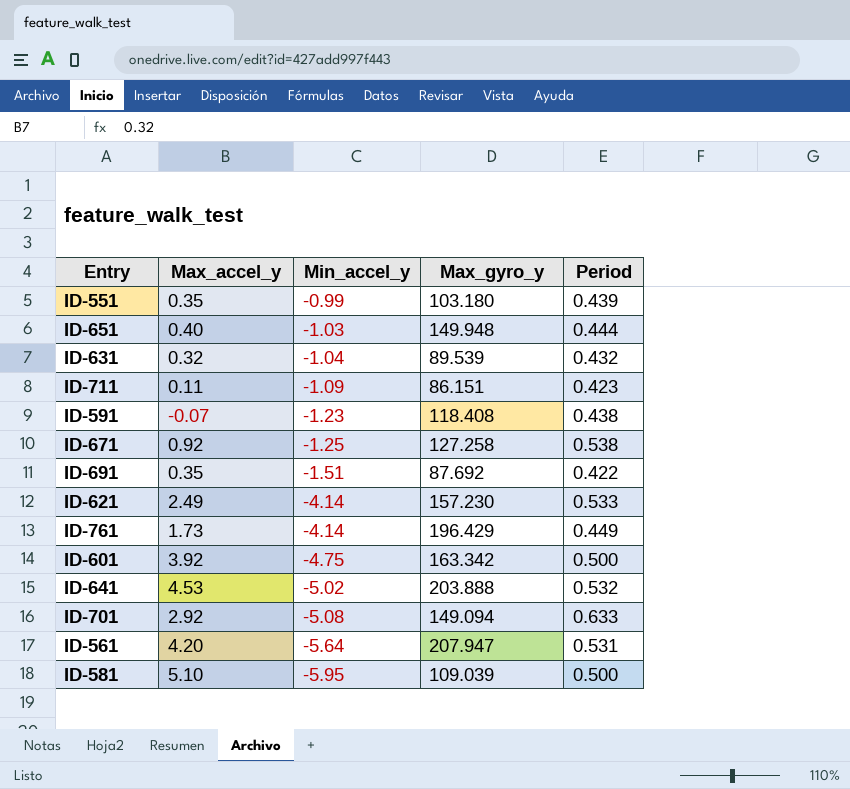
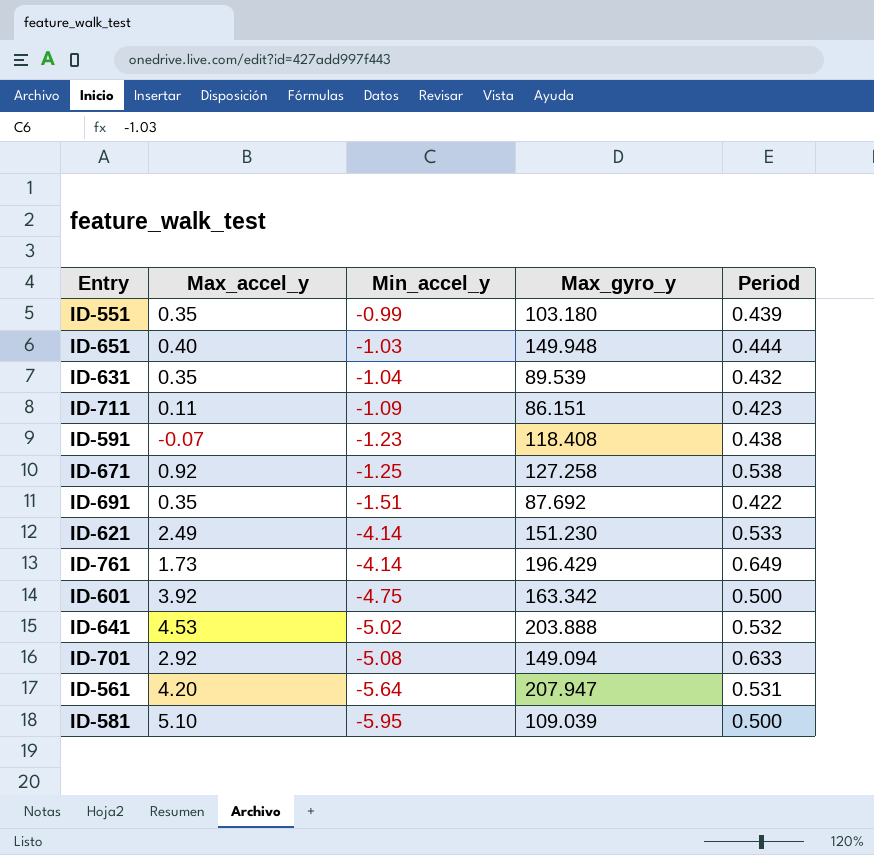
ID-631 | Max_accel_y: 0.32 -> 0.35
ID-621 | Max_gyro_y: 157.230 -> 151.230
ID-761 | Period: 0.449 -> 0.649

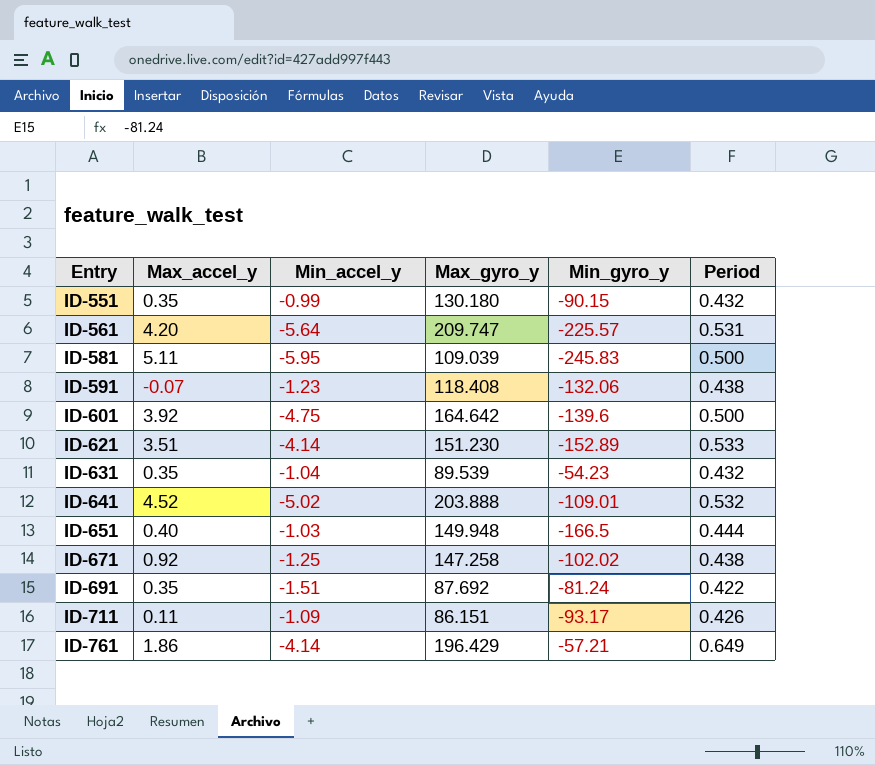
row order: Min_accel_y descending -> Entry ascending
column Min_gyro_y | position: none -> 5
row ID-701: 2.92 | -5.08 | 149.094 | 0.633 -> none
ID-551 | Max_gyro_y: 103.180 -> 130.180
ID-551 | Period: 0.439 -> 0.432
ID-561 | Max_gyro_y: 207.947 -> 209.747
ID-581 | Max_accel_y: 5.10 -> 5.11
ID-601 | Max_gyro_y: 163.342 -> 164.642
ID-621 | Max_accel_y: 2.49 -> 3.51
ID-641 | Max_accel_y: 4.53 -> 4.52
ID-671 | Max_gyro_y: 127.258 -> 147.258
ID-671 | Period: 0.538 -> 0.438
ID-711 | Period: 0.423 -> 0.426
ID-761 | Max_accel_y: 1.73 -> 1.86

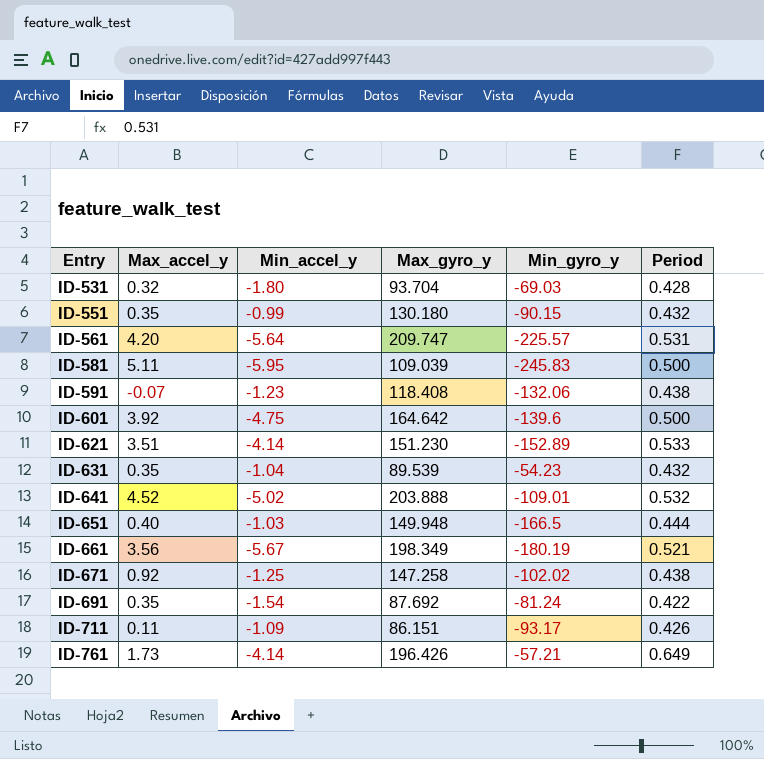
row ID-531: none -> 0.32 | -1.80 | 93.704 | -69.03 | 0.428
row ID-661: none -> 3.56 | -5.67 | 198.349 | -180.19 | 0.521
ID-691 | Min_accel_y: -1.51 -> -1.54
ID-761 | Max_accel_y: 1.86 -> 1.73
ID-761 | Max_gyro_y: 196.429 -> 196.426

